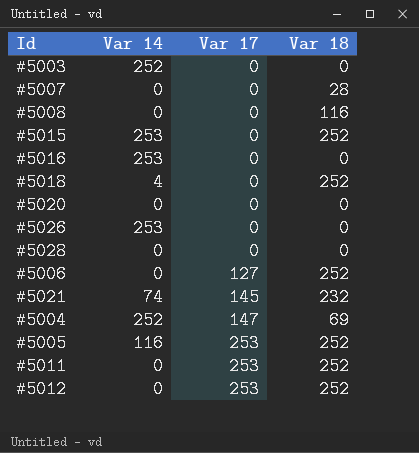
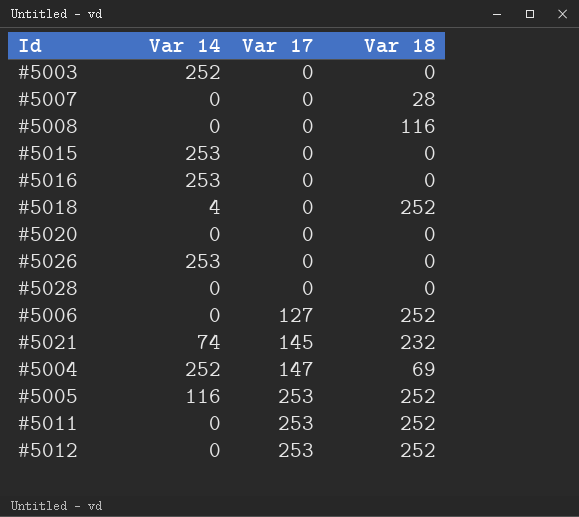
#5015 | Var 18: 252 -> 0

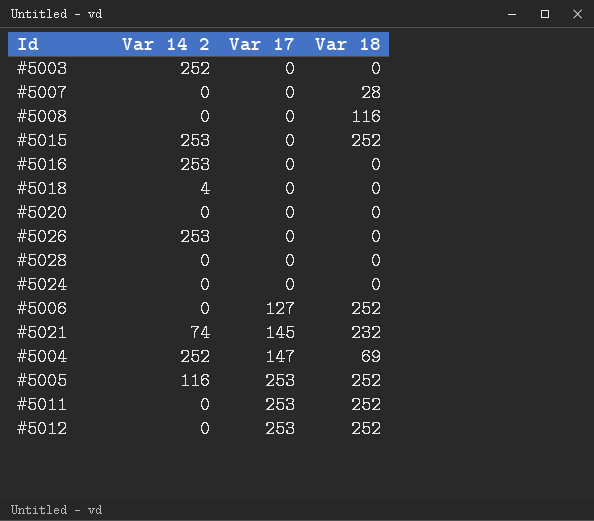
column name: Var 14 -> Var 14 2
#5015 | Var 18: 0 -> 252
#5018 | Var 18: 252 -> 0
row #5024: none -> 0 | 0 | 0

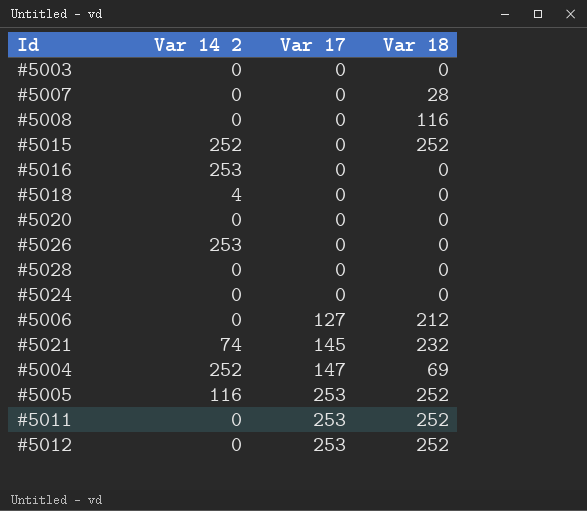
#5003 | Var 14 2: 252 -> 0
#5015 | Var 14 2: 253 -> 252
#5006 | Var 18: 252 -> 212

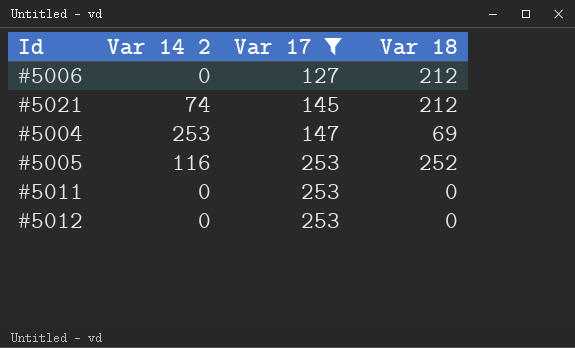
filter: none -> Var 17 != 0
#5021 | Var 18: 232 -> 212
#5004 | Var 14 2: 252 -> 253
#5011 | Var 18: 252 -> 0
#5012 | Var 18: 252 -> 0

